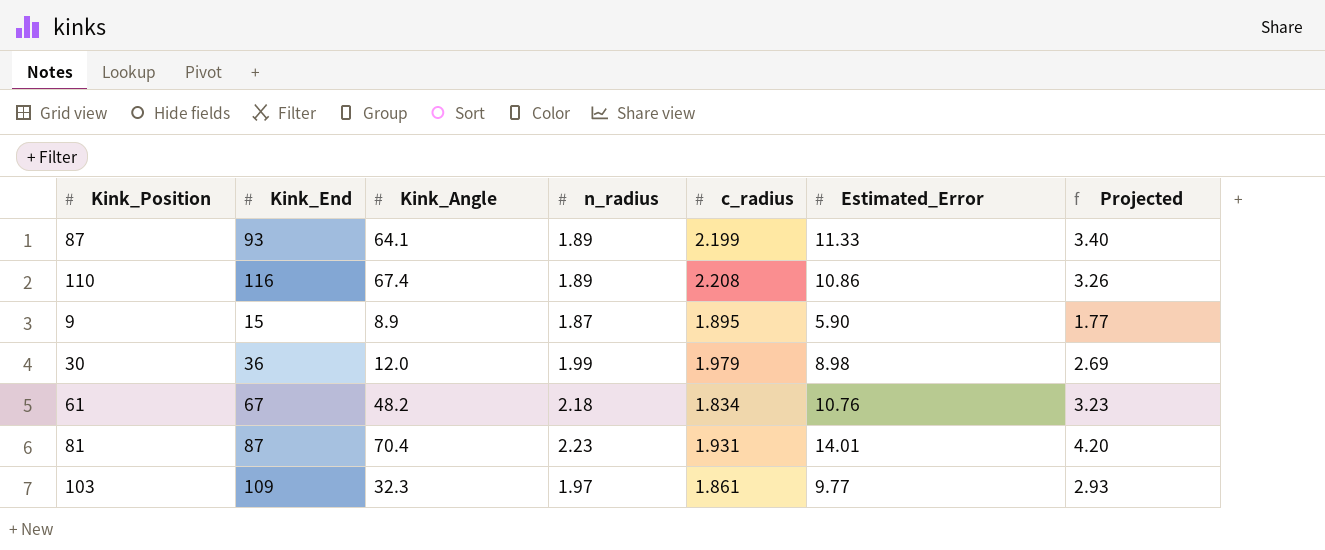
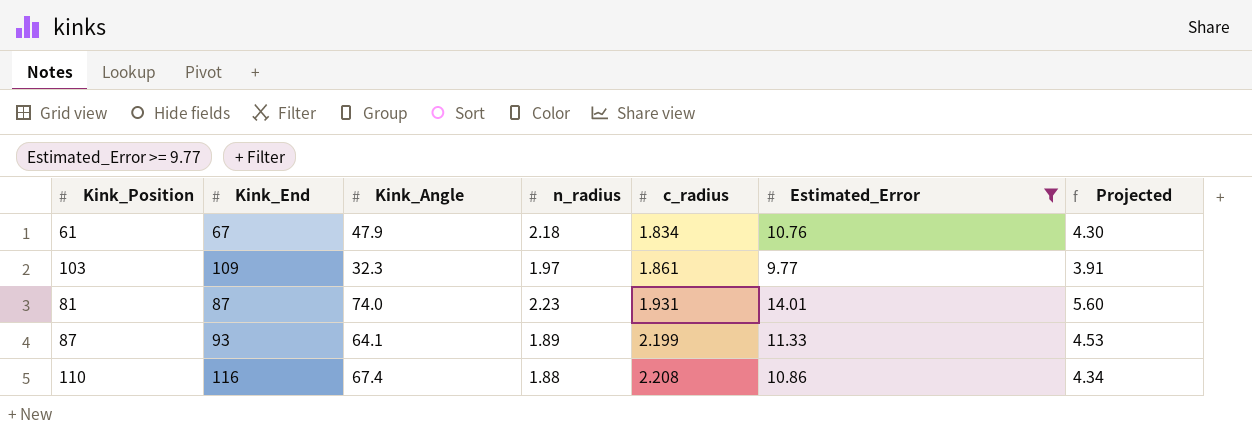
filter: none -> Estimated_Error >= 9.77
row order: none -> c_radius ascending
column Projected | formula: [Estimated_Error] * 0.3 -> [Estimated_Error] * 0.4
61 | Kink_Angle: 48.2 -> 47.9
81 | Kink_Angle: 70.4 -> 74.0
110 | n_radius: 1.89 -> 1.88

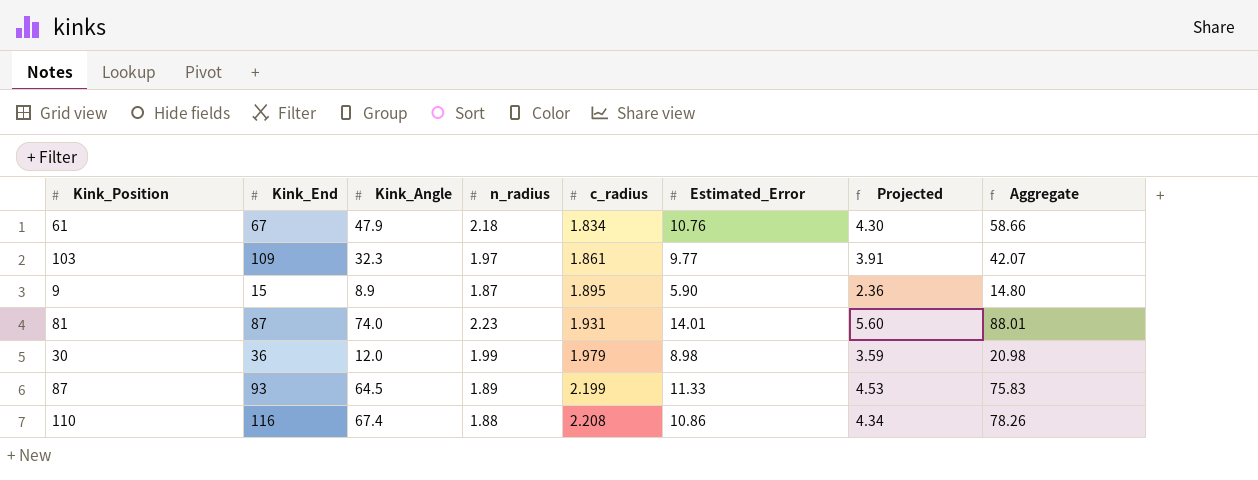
filter: Estimated_Error >= 9.77 -> none
column Aggregate | formula: none -> [Kink_Angle] + [Estimated_Error]
87 | Kink_Angle: 64.1 -> 64.5

